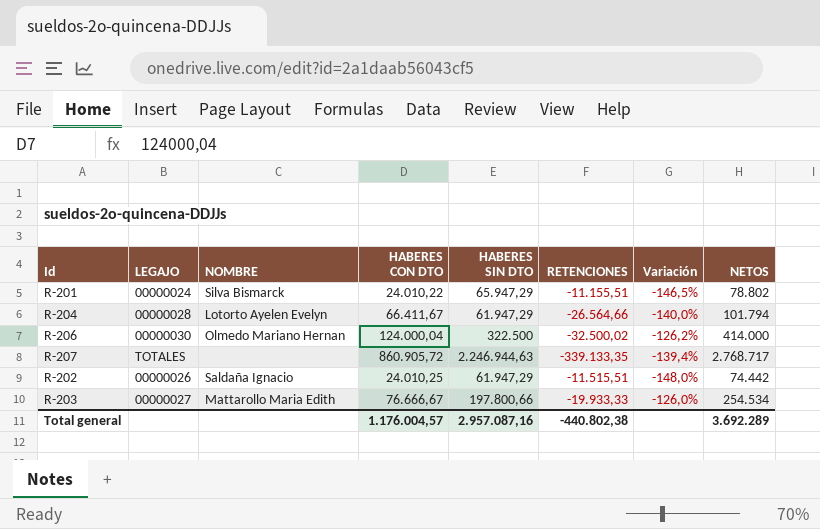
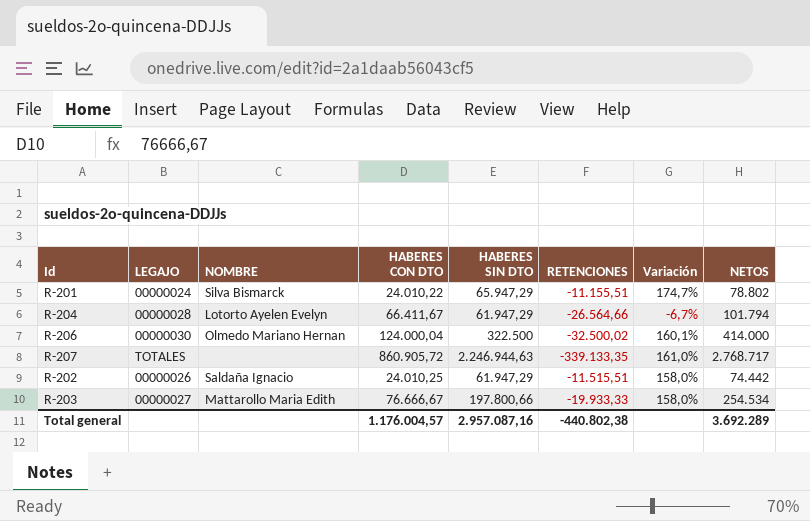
column Variación | formula: ([RETENCIONES] - [HABERES CON DTO]) / [HABERES CON DTO] -> ([HABERES SIN DTO] - [HABERES CON DTO]) / [HABERES CON DTO]

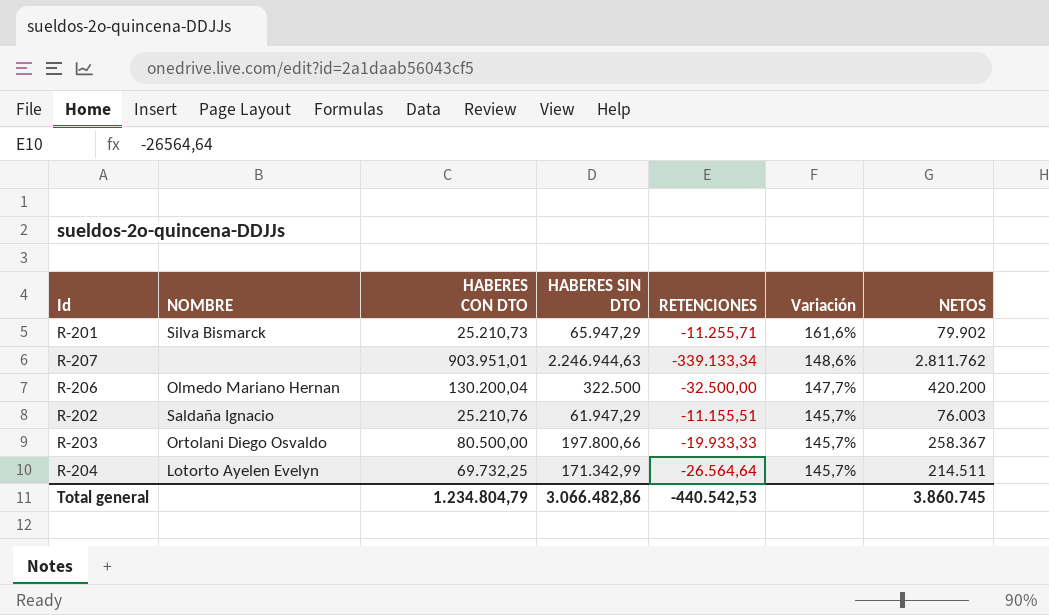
row order: none -> Variación descending
column LEGAJO | position: 2 -> none
R-201 | HABERES CON DTO: 24.010,22 -> 25.210,73
R-201 | RETENCIONES: -11.155,51 -> -11.255,71
R-201 | Variación: 174,7% -> 161,6%
R-201 | NETOS: 78.802 -> 79.902
R-207 | HABERES CON DTO: 860.905,72 -> 903.951,01
R-207 | RETENCIONES: -339.133,35 -> -339.133,34
R-207 | Variación: 161,0% -> 148,6%
R-207 | NETOS: 2.768.717 -> 2.811.762
R-206 | HABERES CON DTO: 124.000,04 -> 130.200,04
R-206 | RETENCIONES: -32.500,02 -> -32.500,00
R-206 | Variación: 160,1% -> 147,7%
R-206 | NETOS: 414.000 -> 420.200
R-202 | HABERES CON DTO: 24.010,25 -> 25.210,76
R-202 | RETENCIONES: -11.515,51 -> -11.155,51
R-202 | Variación: 158,0% -> 145,7%
R-202 | NETOS: 74.442 -> 76.003
R-203 | NOMBRE: Mattarollo Maria Edith -> Ortolani Diego Osvaldo
R-203 | HABERES CON DTO: 76.666,67 -> 80.500,00
R-203 | Variación: 158,0% -> 145,7%
R-203 | NETOS: 254.534 -> 258.367
R-204 | HABERES CON DTO: 66.411,67 -> 69.732,25
R-204 | HABERES SIN DTO: 61.947,29 -> 171.342,99
R-204 | RETENCIONES: -26.564,66 -> -26.564,64
R-204 | Variación: -6,7% -> 145,7%
R-204 | NETOS: 101.794 -> 214.511
Total general | HABERES CON DTO: 1.176.004,57 -> 1.234.804,79
Total general | HABERES SIN DTO: 2.957.087,16 -> 3.066.482,86
Total general | RETENCIONES: -440.802,38 -> -440.542,53
Total general | NETOS: 3.692.289 -> 3.860.745

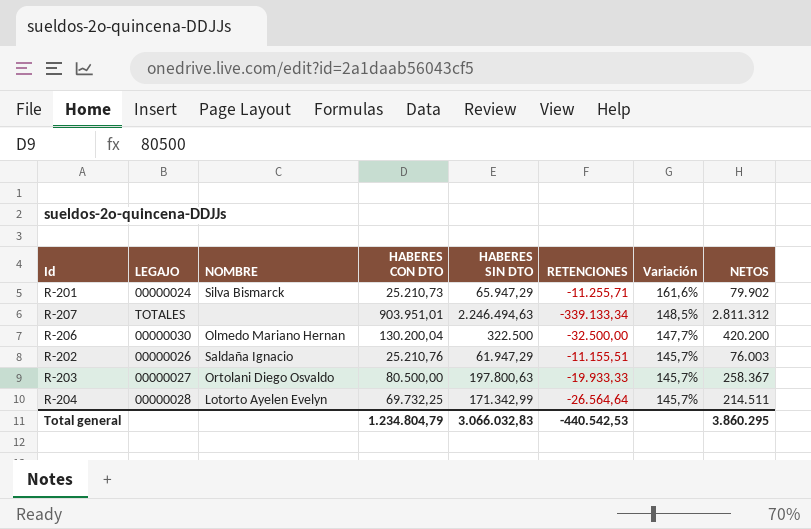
column LEGAJO | position: none -> 2
R-207 | HABERES SIN DTO: 2.246.944,63 -> 2.246.494,63
R-207 | Variación: 148,6% -> 148,5%
R-207 | NETOS: 2.811.762 -> 2.811.312
R-203 | HABERES SIN DTO: 197.800,66 -> 197.800,63
Total general | HABERES SIN DTO: 3.066.482,86 -> 3.066.032,83
Total general | NETOS: 3.860.745 -> 3.860.295

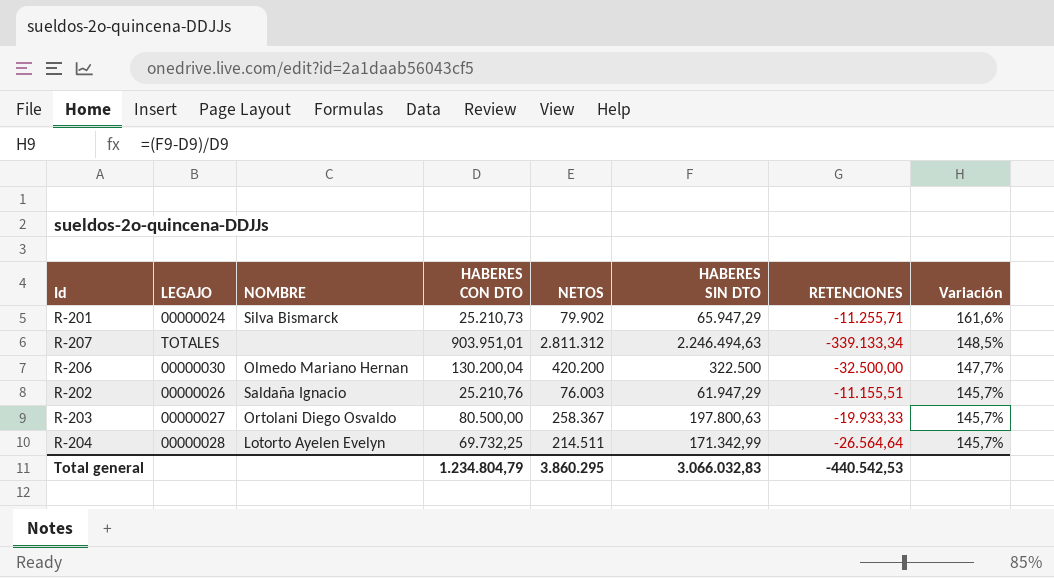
column NETOS | position: 8 -> 5

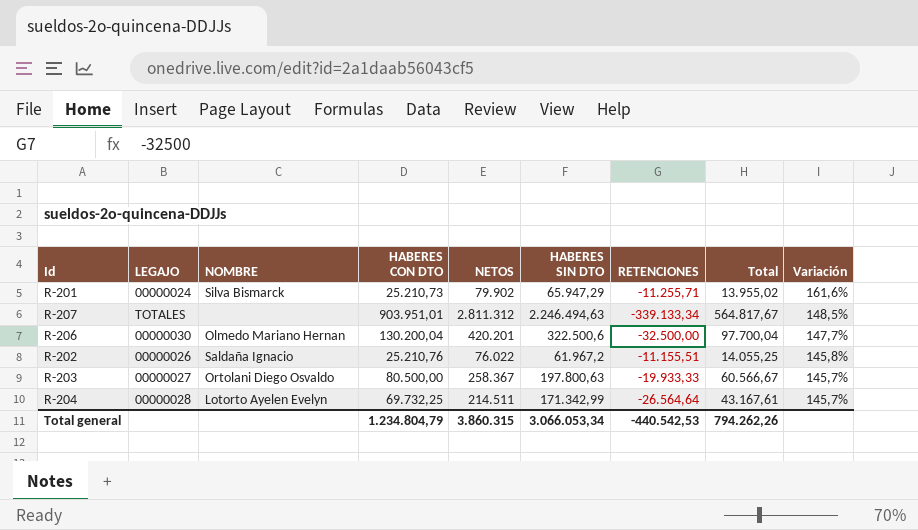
column Total | formula: none -> [HABERES CON DTO] + [RETENCIONES]
R-206 | NETOS: 420.200 -> 420.201
R-206 | HABERES SIN DTO: 322.500 -> 322.500,6
R-202 | NETOS: 76.003 -> 76.022
R-202 | HABERES SIN DTO: 61.947,29 -> 61.967,2
R-202 | Variación: 145,7% -> 145,8%
Total general | NETOS: 3.860.295 -> 3.860.315
Total general | HABERES SIN DTO: 3.066.032,83 -> 3.066.053,34

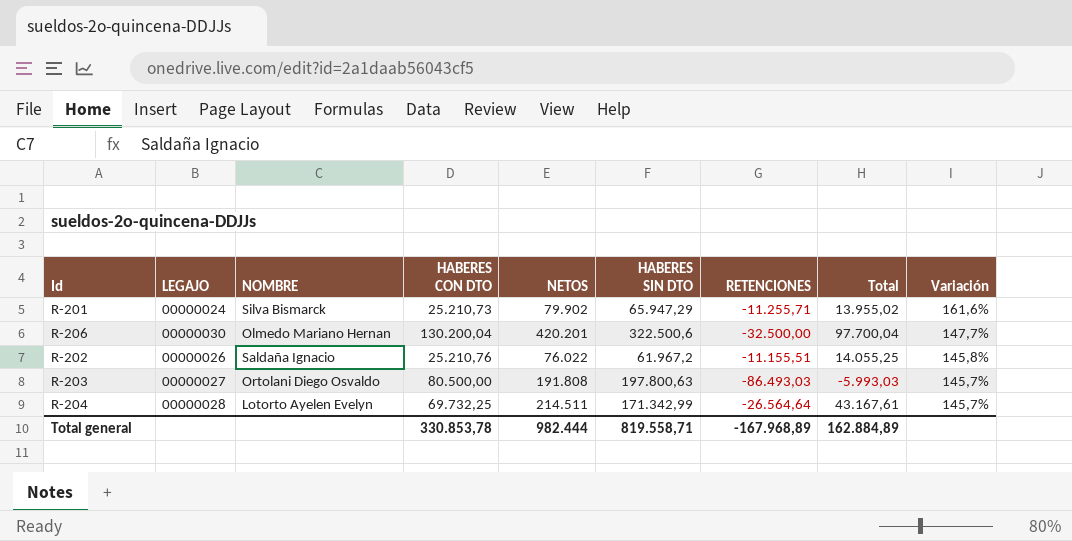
row R-207: TOTALES | none | 903.951,01 | 2.811.312 | 2.246.494,63 | -339.133,34 | 564.817,67 | 148,5% -> none
R-203 | NETOS: 258.367 -> 191.808
R-203 | RETENCIONES: -19.933,33 -> -86.493,03
R-203 | Total: 60.566,67 -> -5.993,03
Total general | HABERES CON DTO: 1.234.804,79 -> 330.853,78
Total general | NETOS: 3.860.315 -> 982.444
Total general | HABERES SIN DTO: 3.066.053,34 -> 819.558,71
Total general | RETENCIONES: -440.542,53 -> -167.968,89
Total general | Total: 794.262,26 -> 162.884,89

